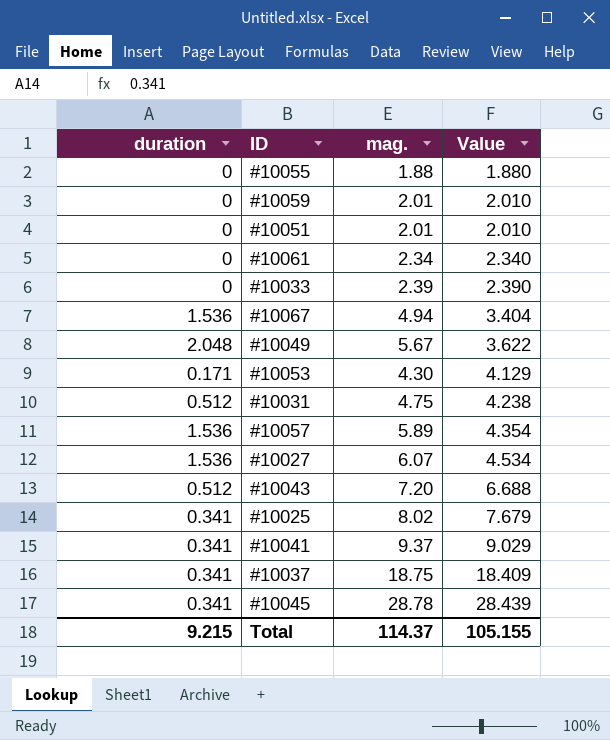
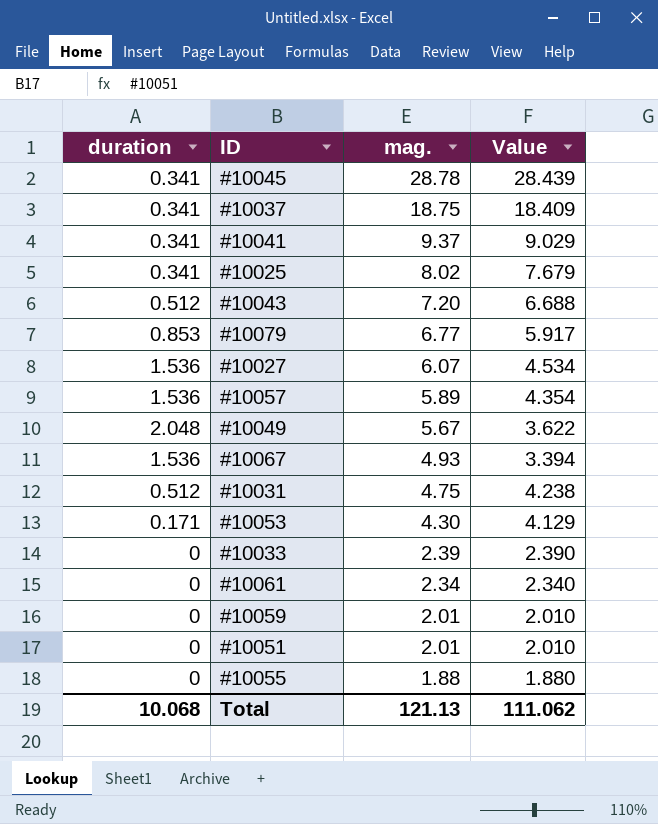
row order: Value ascending -> mag. descending
row #10079: none -> 0.853 | 6.77 | 5.917
#10067 | mag.: 4.94 -> 4.93
#10067 | Value: 3.404 -> 3.394
Total | duration: 9.215 -> 10.068
Total | mag.: 114.37 -> 121.13
Total | Value: 105.155 -> 111.062

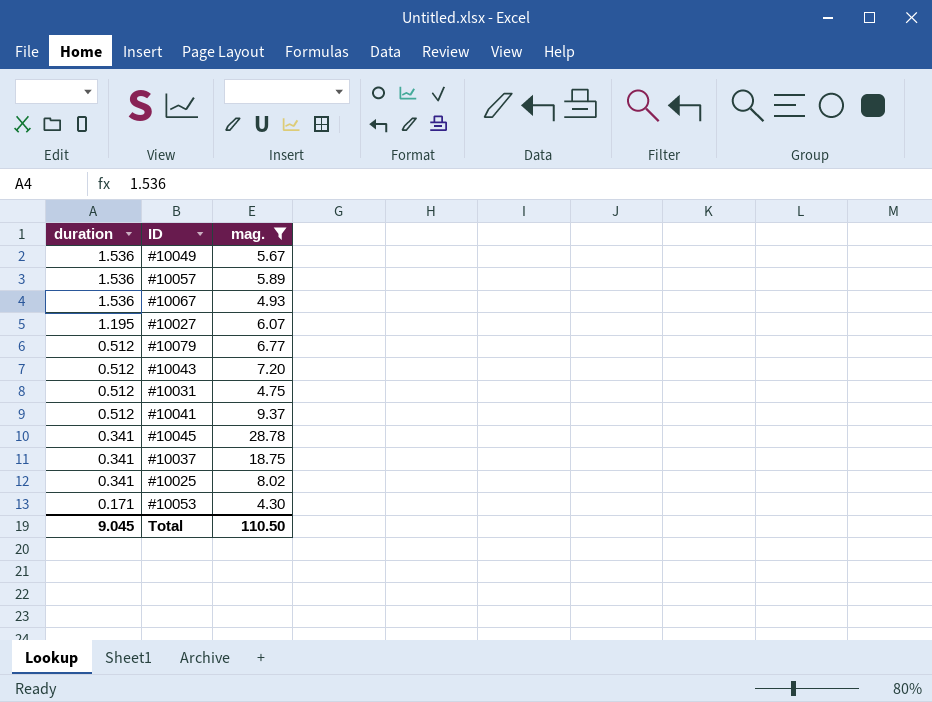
filter: none -> mag. >= 4.30
row order: mag. descending -> duration descending
column Value | formula: [mag.] - [duration] -> none
#10049 | duration: 2.048 -> 1.536
#10027 | duration: 1.536 -> 1.195
#10079 | duration: 0.853 -> 0.512
#10041 | duration: 0.341 -> 0.512
Total | duration: 10.068 -> 9.045
Total | mag.: 121.13 -> 110.50

